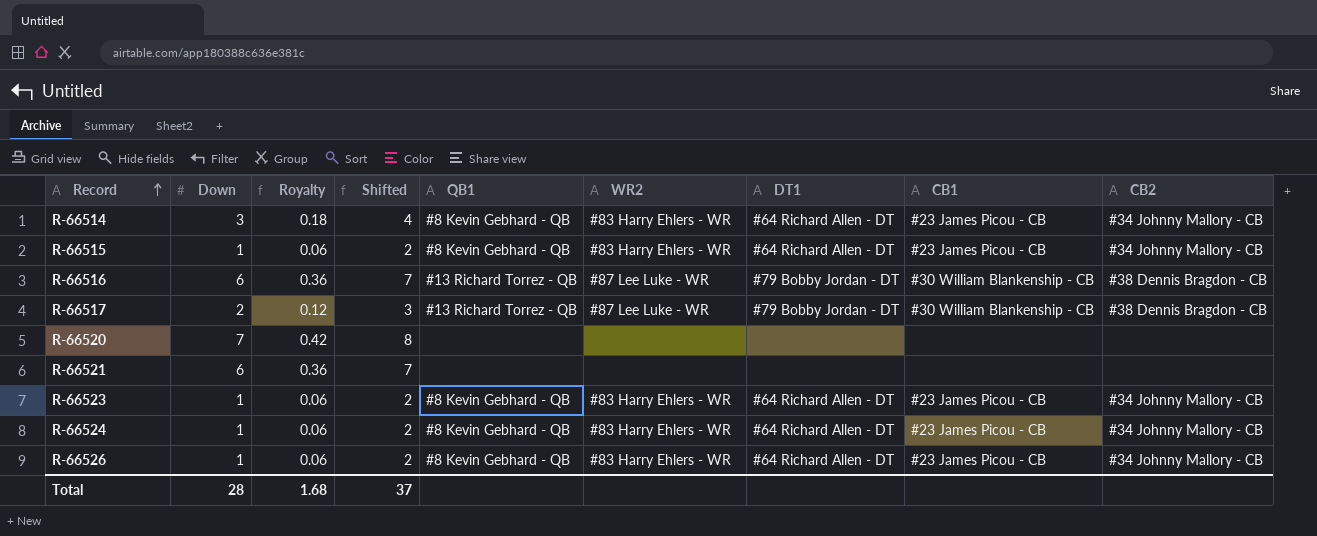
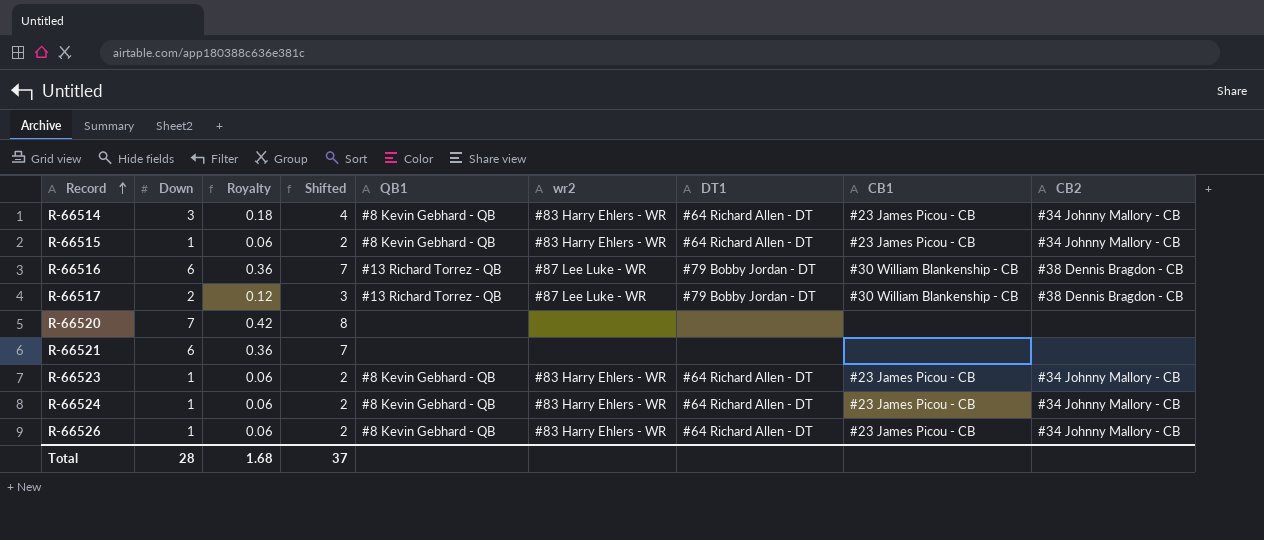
column name: WR2 -> wr2

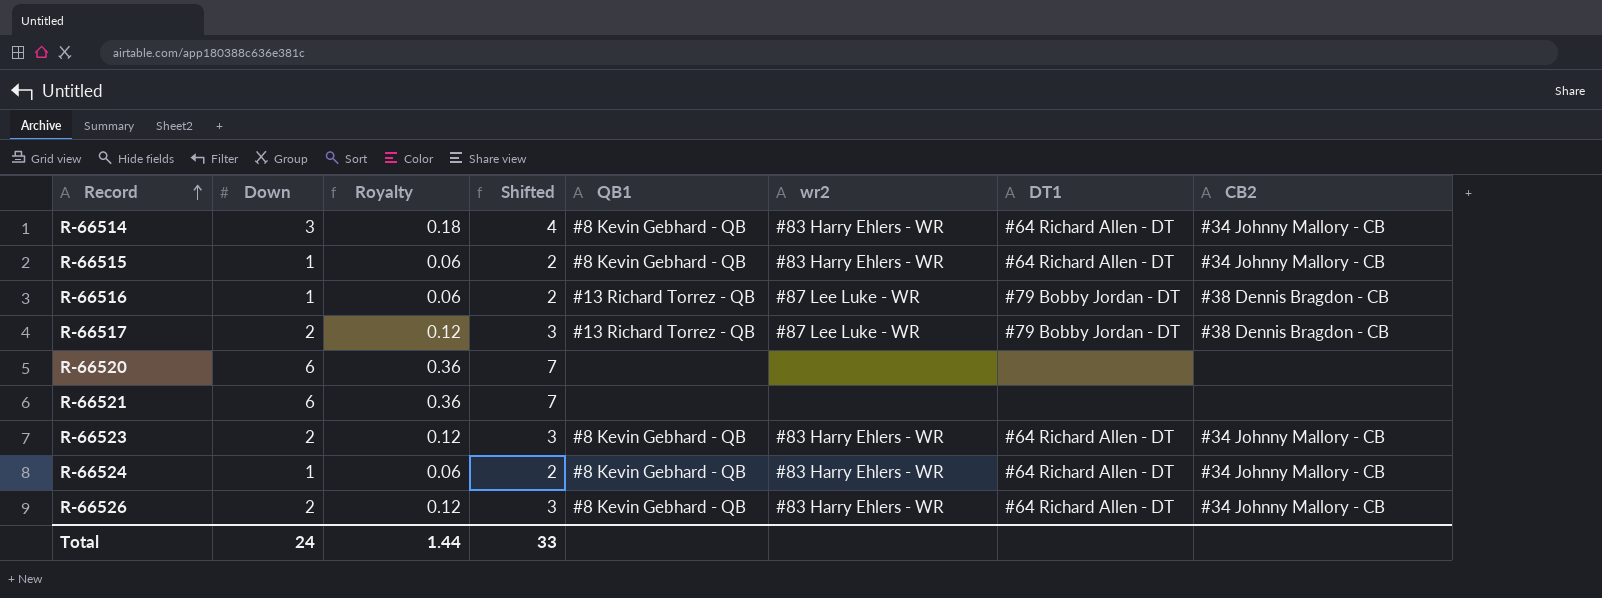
column CB1 | position: 8 -> none
R-66516 | Down: 6 -> 1
R-66516 | Royalty: 0.36 -> 0.06
R-66516 | Shifted: 7 -> 2
R-66520 | Down: 7 -> 6
R-66520 | Royalty: 0.42 -> 0.36
R-66520 | Shifted: 8 -> 7
R-66523 | Down: 1 -> 2
R-66523 | Royalty: 0.06 -> 0.12
R-66523 | Shifted: 2 -> 3
R-66526 | Down: 1 -> 2
R-66526 | Royalty: 0.06 -> 0.12
R-66526 | Shifted: 2 -> 3
Total | Down: 28 -> 24
Total | Royalty: 1.68 -> 1.44
Total | Shifted: 37 -> 33

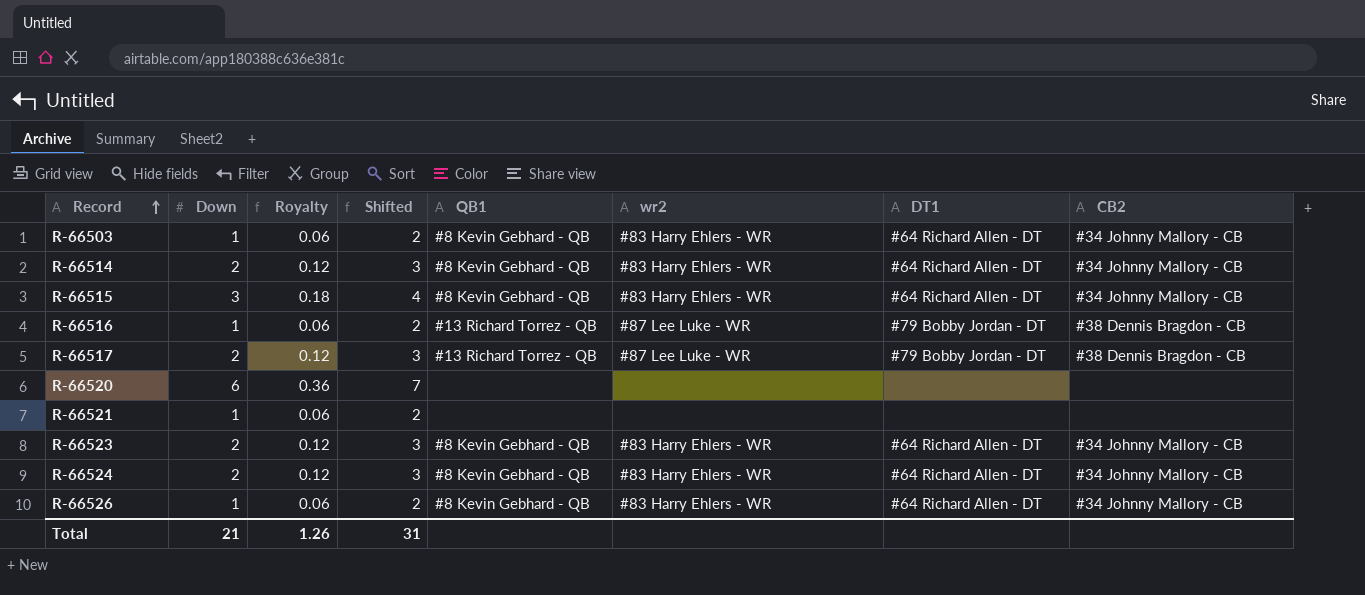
row R-66503: none -> 1 | 0.06 | 2 | #8 Kevin Gebhard - QB | #83 Harry Ehlers - WR | #64 Richard Allen - DT | #34 Johnny Mallory - CB
R-66514 | Down: 3 -> 2
R-66514 | Royalty: 0.18 -> 0.12
R-66514 | Shifted: 4 -> 3
R-66515 | Down: 1 -> 3
R-66515 | Royalty: 0.06 -> 0.18
R-66515 | Shifted: 2 -> 4
R-66521 | Down: 6 -> 1
R-66521 | Royalty: 0.36 -> 0.06
R-66521 | Shifted: 7 -> 2
R-66524 | Down: 1 -> 2
R-66524 | Royalty: 0.06 -> 0.12
R-66524 | Shifted: 2 -> 3
R-66526 | Down: 2 -> 1
R-66526 | Royalty: 0.12 -> 0.06
R-66526 | Shifted: 3 -> 2
Total | Down: 24 -> 21
Total | Royalty: 1.44 -> 1.26
Total | Shifted: 33 -> 31

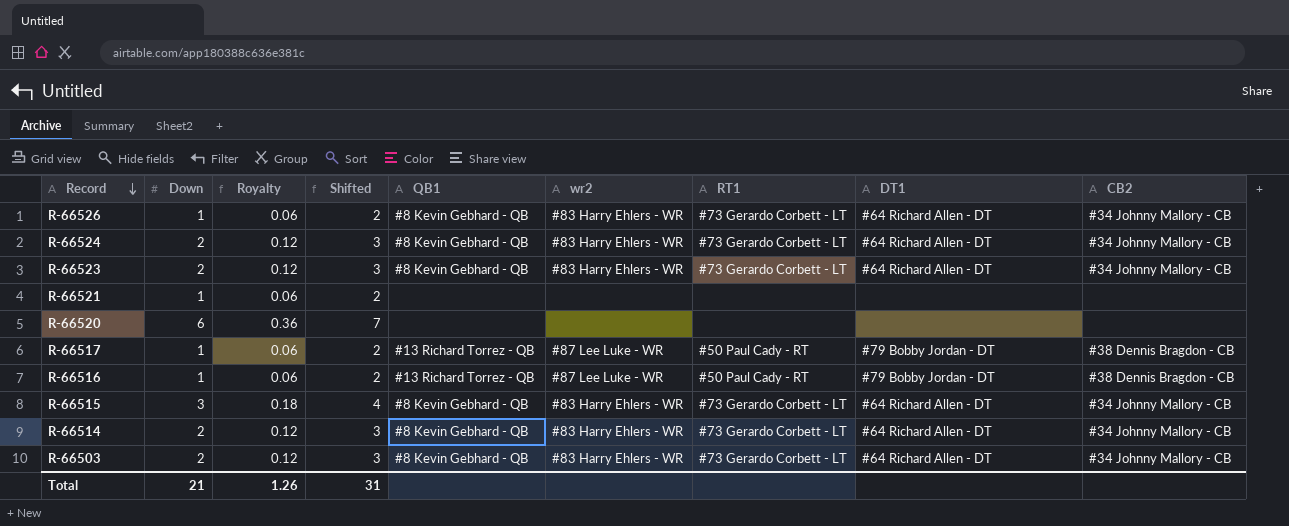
row order: Record ascending -> Record descending
column RT1 | position: none -> 7
R-66517 | Down: 2 -> 1
R-66517 | Royalty: 0.12 -> 0.06
R-66517 | Shifted: 3 -> 2
R-66503 | Down: 1 -> 2
R-66503 | Royalty: 0.06 -> 0.12
R-66503 | Shifted: 2 -> 3

